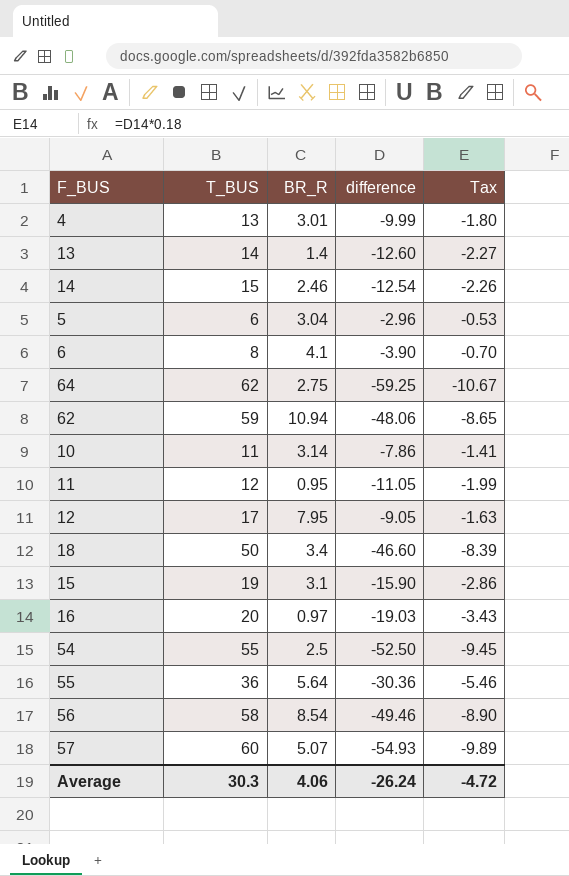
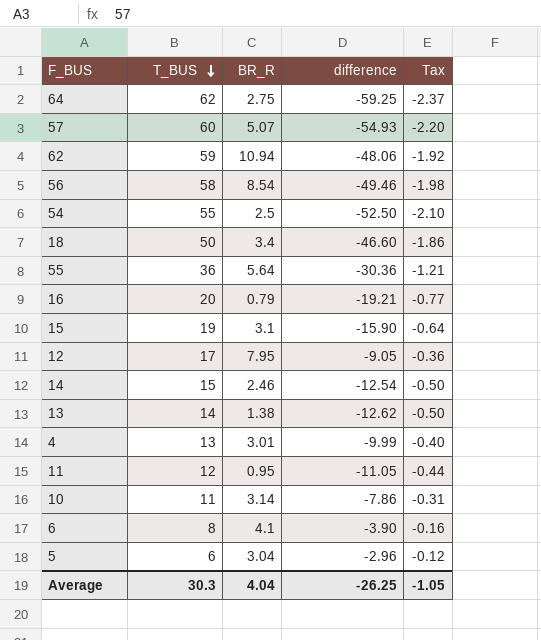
row order: none -> T_BUS descending
column Tax | formula: [difference] * 0.18 -> [difference] * 0.04
16 | BR_R: 0.97 -> 0.79
16 | difference: -19.03 -> -19.21
13 | BR_R: 1.4 -> 1.38
13 | difference: -12.60 -> -12.62
Average | BR_R: 4.06 -> 4.04
Average | difference: -26.24 -> -26.25
Average | Tax: -4.72 -> -1.05

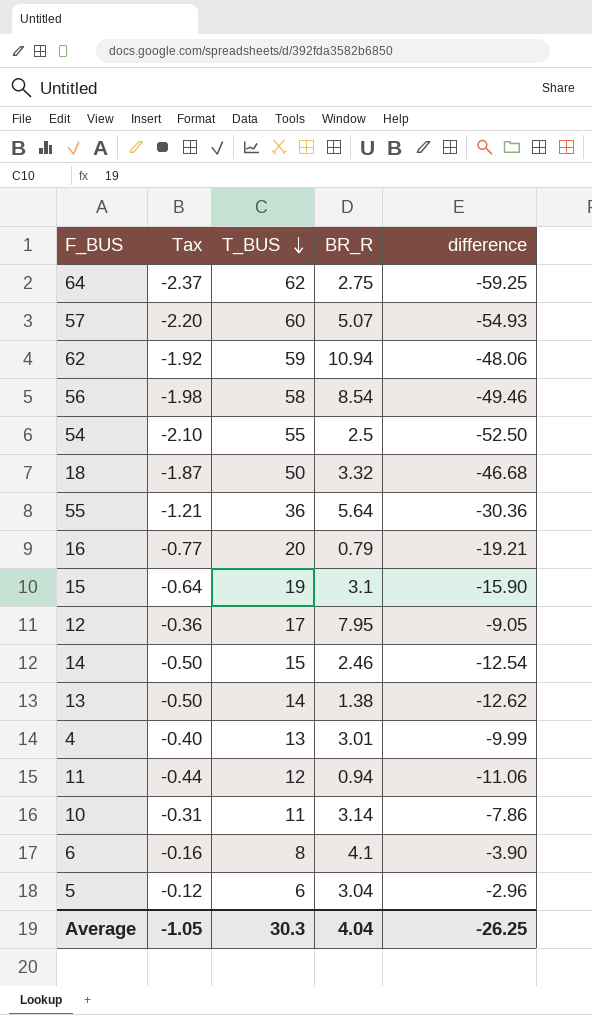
column Tax | position: 5 -> 2
18 | Tax: -1.86 -> -1.87
18 | BR_R: 3.4 -> 3.32
18 | difference: -46.60 -> -46.68
11 | BR_R: 0.95 -> 0.94
11 | difference: -11.05 -> -11.06

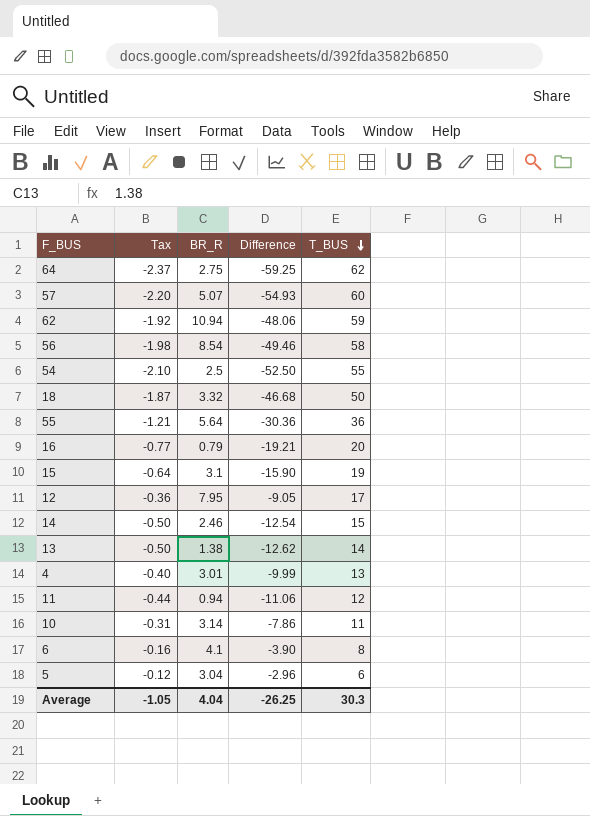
column name: difference -> Difference
column T_BUS | position: 3 -> 5

